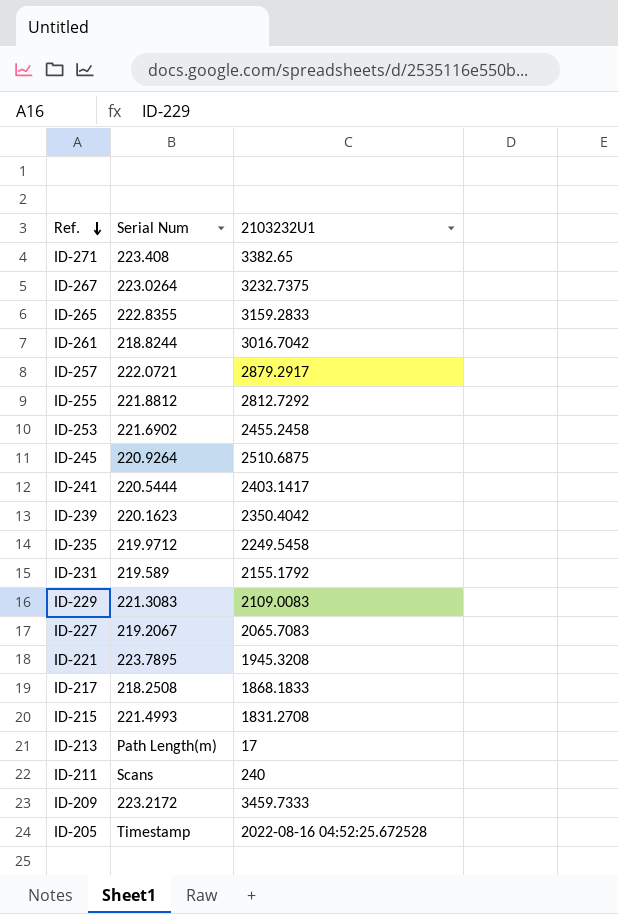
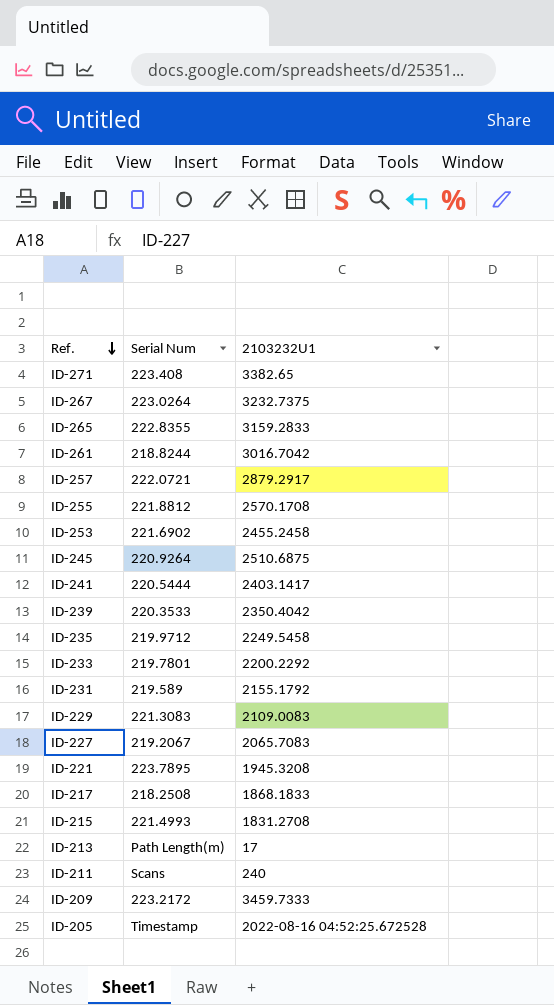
ID-255 | 2103232U1: 2812.7292 -> 2570.1708
ID-239 | Serial Num: 220.1623 -> 220.3533
row ID-233: none -> 219.7801 | 2200.2292

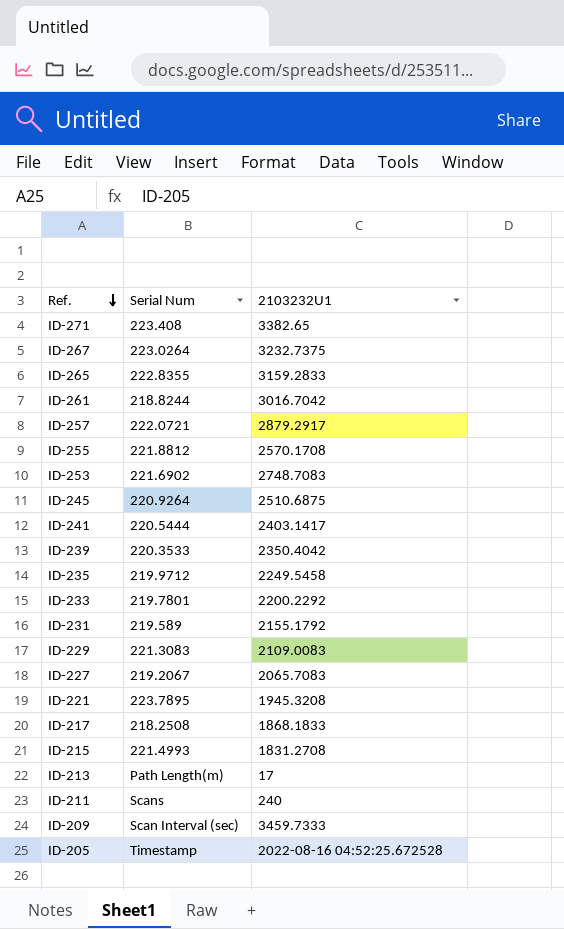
ID-253 | 2103232U1: 2455.2458 -> 2748.7083
ID-209 | Serial Num: 223.2172 -> Scan Interval (sec)

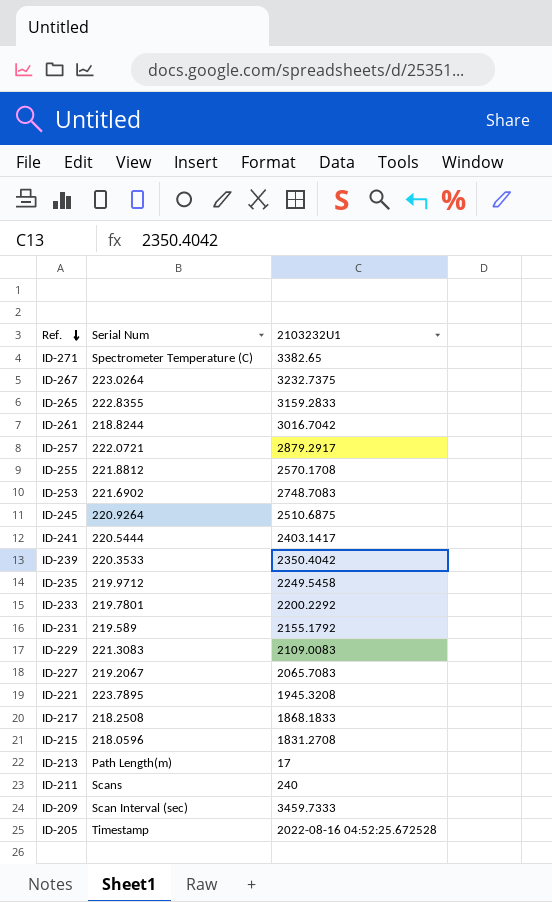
ID-271 | Serial Num: 223.408 -> Spectrometer Temperature (C)
ID-215 | Serial Num: 221.4993 -> 218.0596

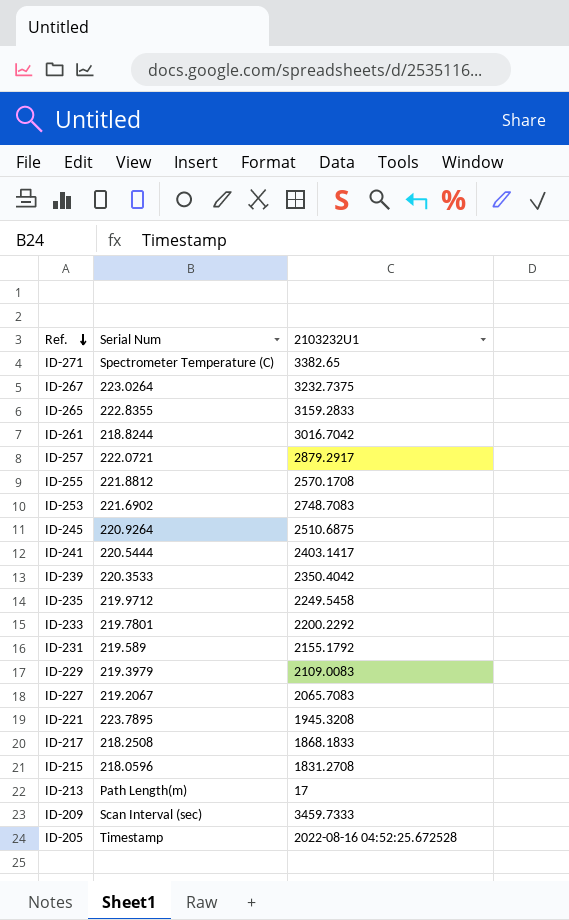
row ID-211: Scans | 240 -> none
ID-229 | Serial Num: 221.3083 -> 219.3979

